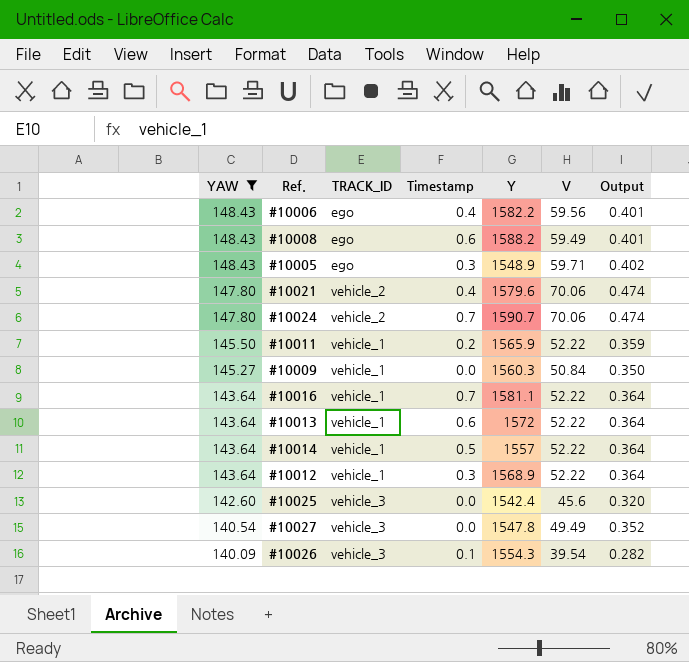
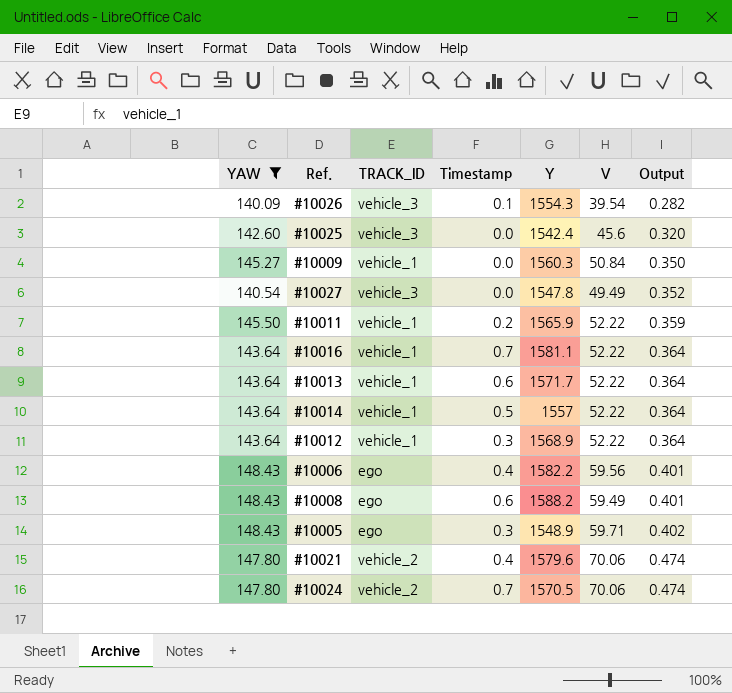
row order: YAW descending -> Output ascending
#10013 | Y: 1572 -> 1571.7
#10024 | Y: 1590.7 -> 1570.5

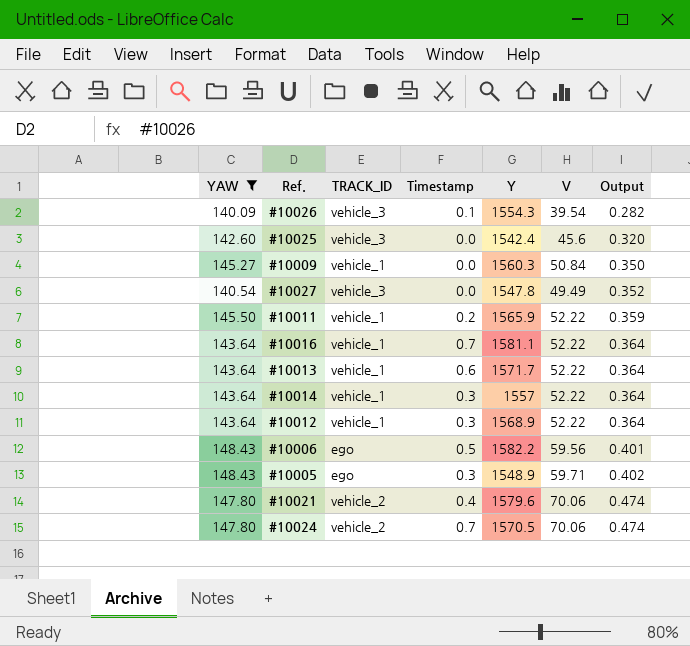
row #10008: 148.43 | ego | 0.6 | 1588.2 | 59.49 | 0.401 -> none
#10014 | Timestamp: 0.5 -> 0.3
#10006 | Timestamp: 0.4 -> 0.5

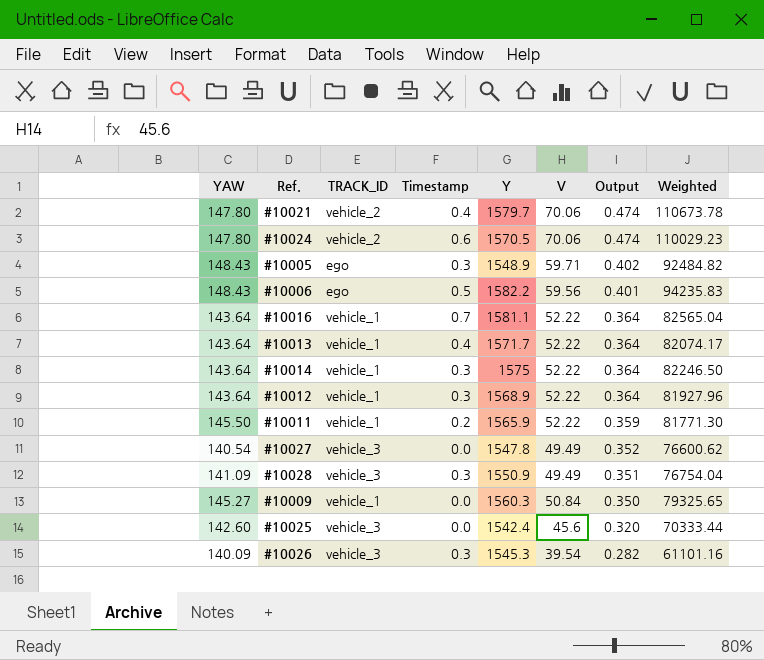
filter: YAW != 141.09 -> none
row order: Output ascending -> Output descending
column Weighted | formula: none -> [Y] * [V]
#10021 | Y: 1579.6 -> 1579.7
#10024 | Timestamp: 0.7 -> 0.6
#10013 | Timestamp: 0.6 -> 0.4
#10014 | Y: 1557 -> 1575
#10026 | Timestamp: 0.1 -> 0.3
#10026 | Y: 1554.3 -> 1545.3

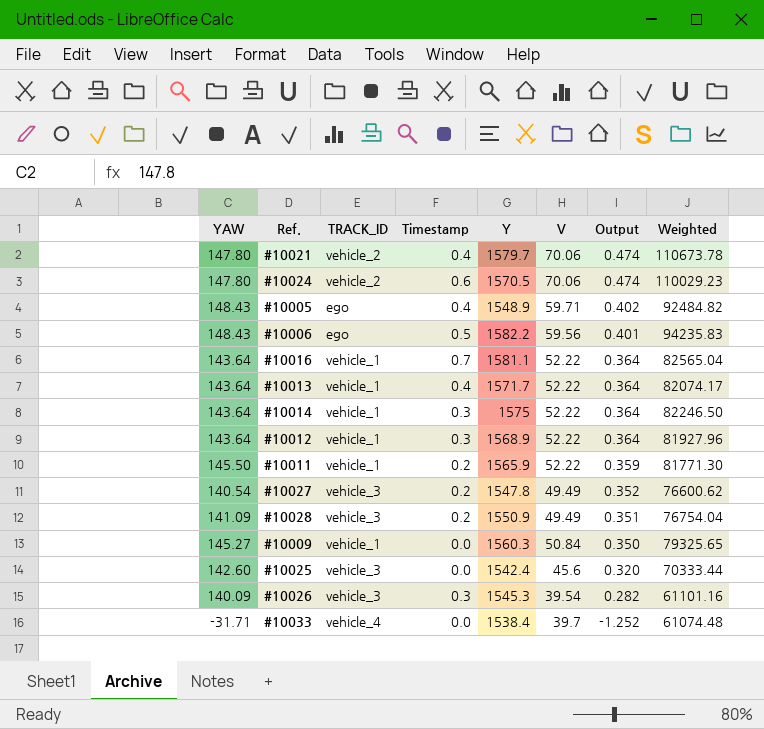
#10005 | Timestamp: 0.3 -> 0.4
#10027 | Timestamp: 0.0 -> 0.2
#10028 | Timestamp: 0.3 -> 0.2
row #10033: none -> -31.71 | vehicle_4 | 0.0 | 1538.4 | 39.7 | -1.252 | 61074.48

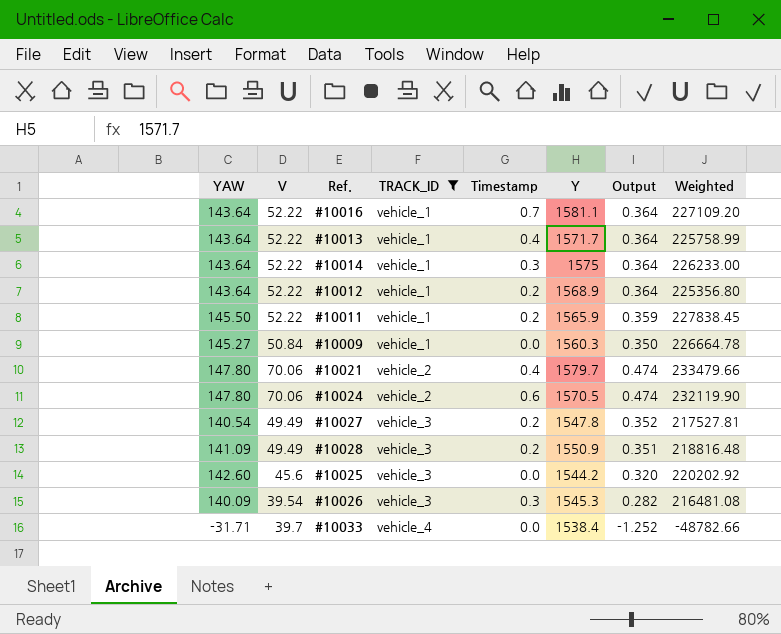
filter: none -> TRACK_ID != ego
row order: Output descending -> TRACK_ID ascending
column V | position: 6 -> 2
column Weighted | formula: [Y] * [V] -> [YAW] * [Y]
#10012 | Timestamp: 0.3 -> 0.2
#10025 | Y: 1542.4 -> 1544.2

